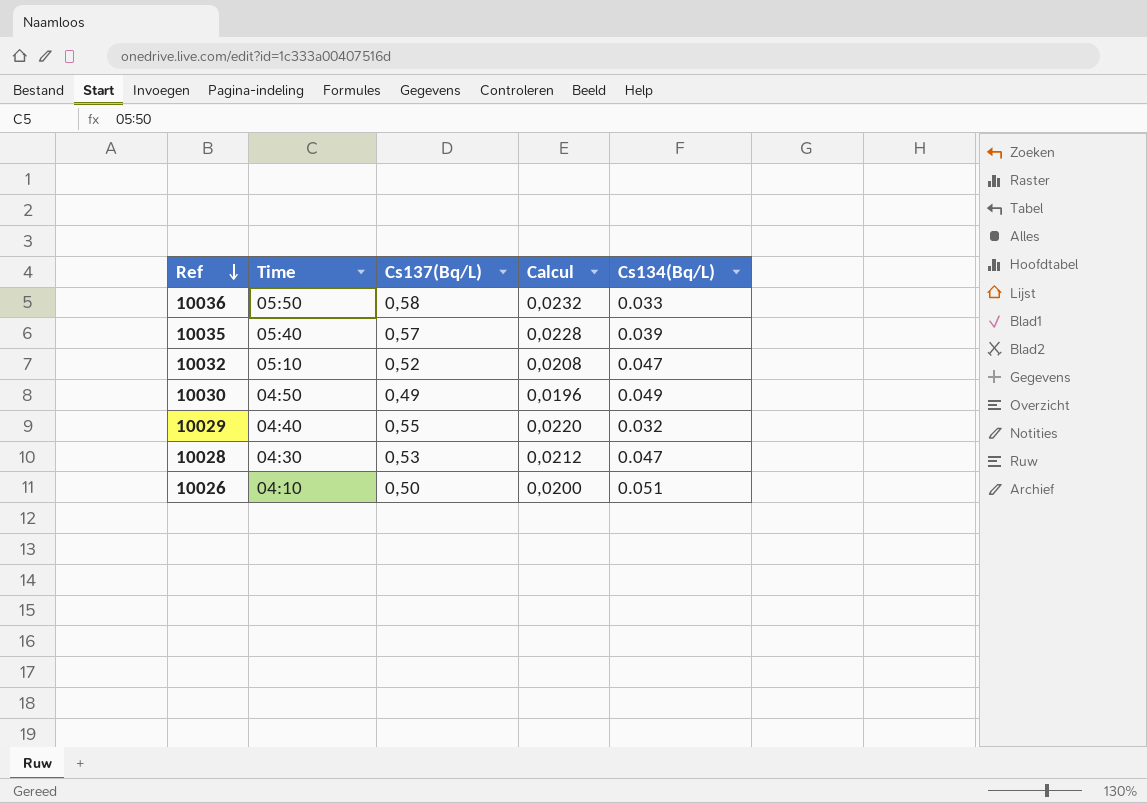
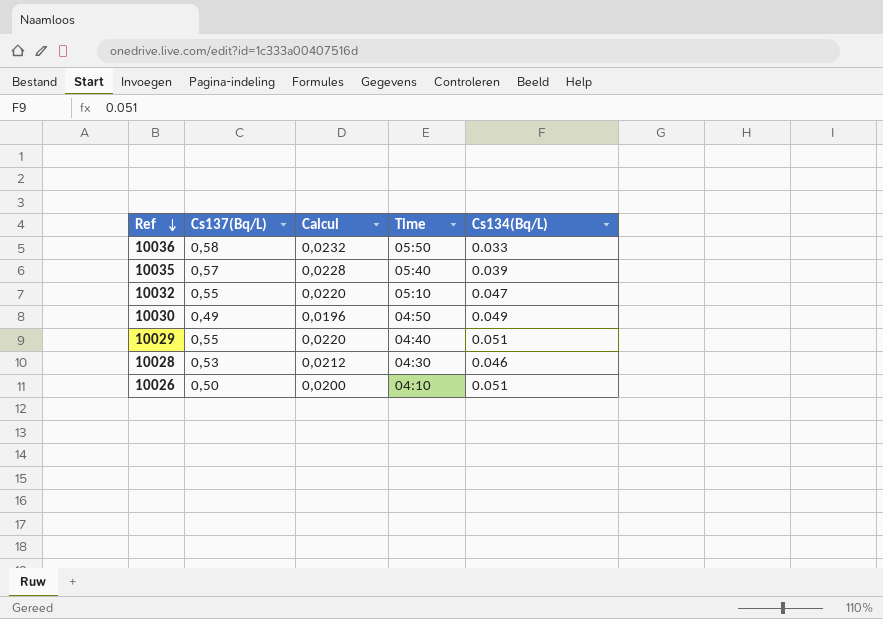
column Time | position: 2 -> 4
10032 | Cs137(Bq/L): 0,52 -> 0,55
10032 | Calcul: 0,0208 -> 0,0220
10029 | Cs134(Bq/L): 0.032 -> 0.051
10028 | Cs134(Bq/L): 0.047 -> 0.046

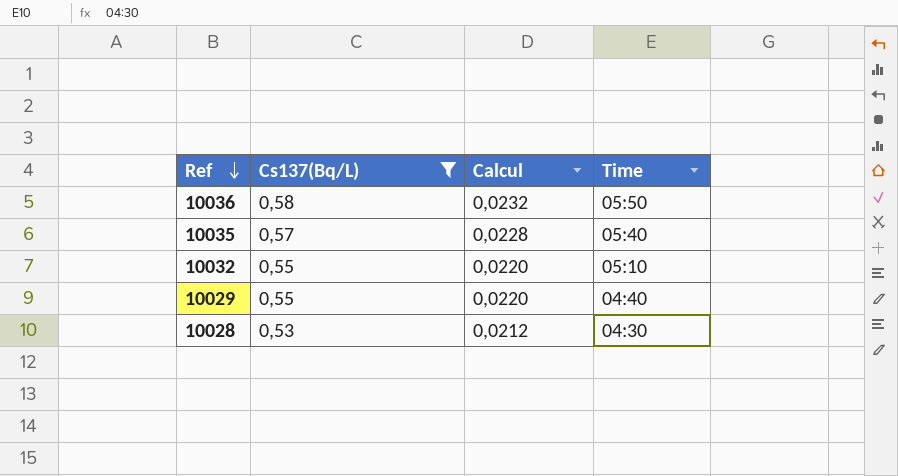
filter: none -> Cs137(Bq/L) >= 0,53
column Cs134(Bq/L) | position: 5 -> none

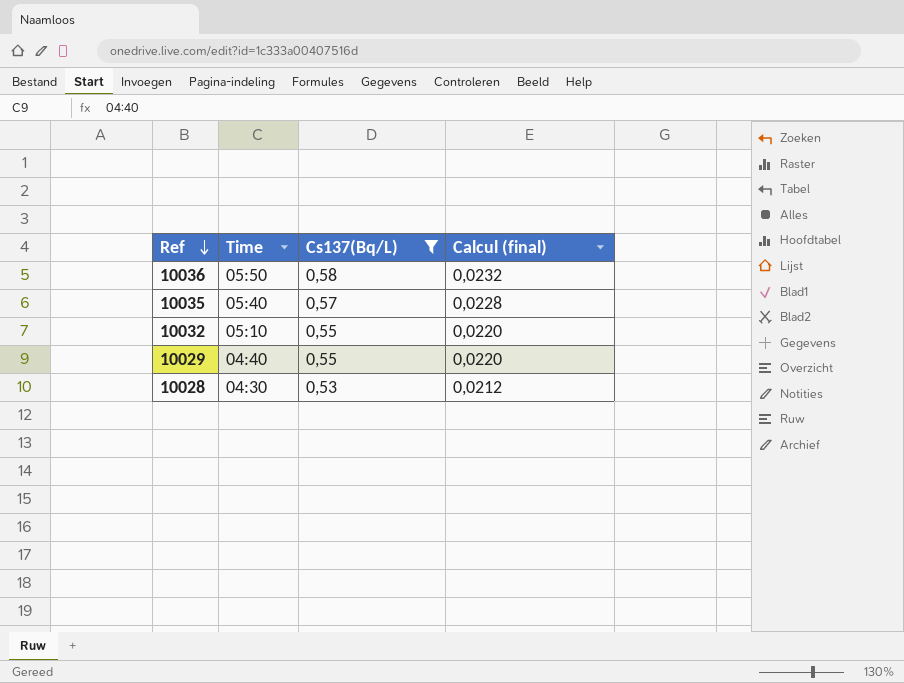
column Time | position: 4 -> 2
column name: Calcul -> Calcul (final)

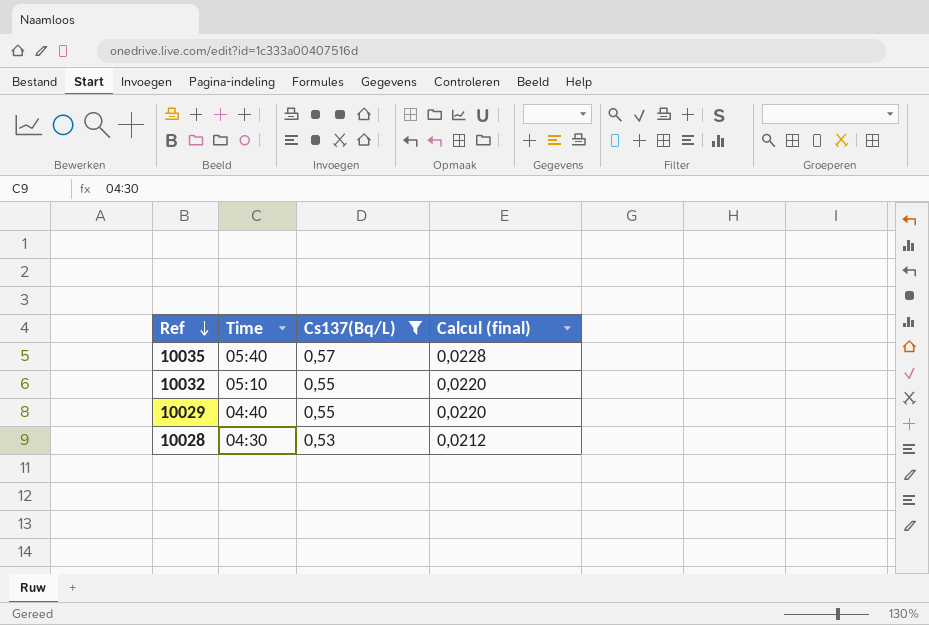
row 10036: 05:50 | 0,58 | 0,0232 -> none

